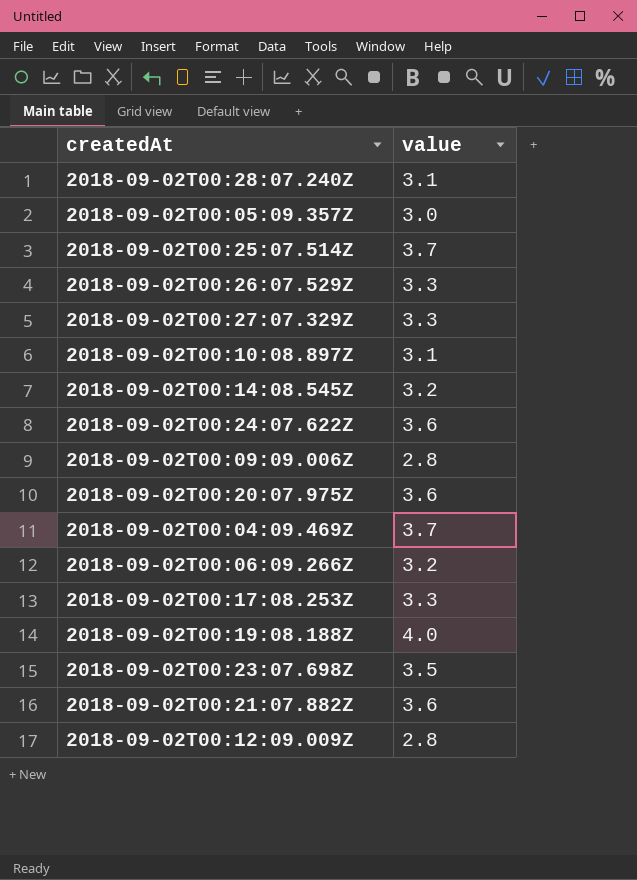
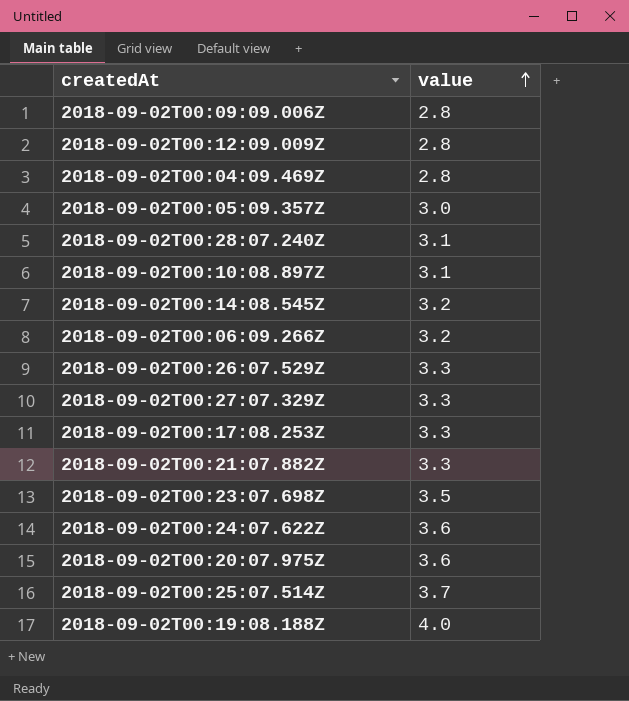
row order: none -> value ascending
2018-09-02T00:04:09.469Z | value: 3.7 -> 2.8
2018-09-02T00:21:07.882Z | value: 3.6 -> 3.3

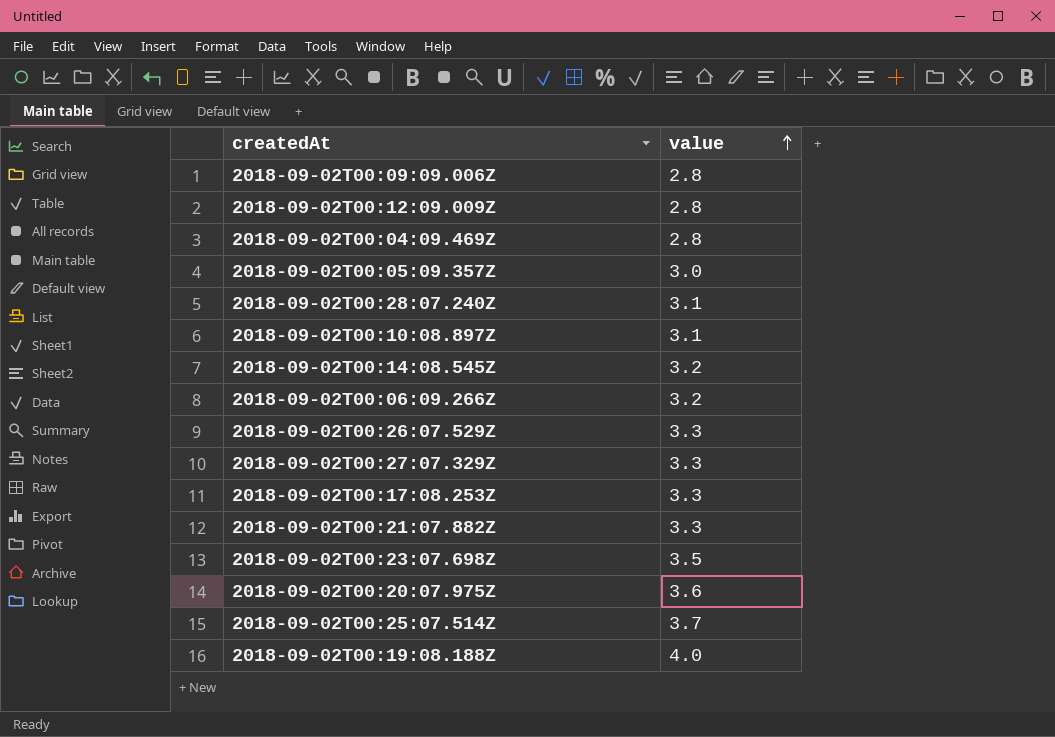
row 2018-09-02T00:24:07.622Z: 3.6 -> none

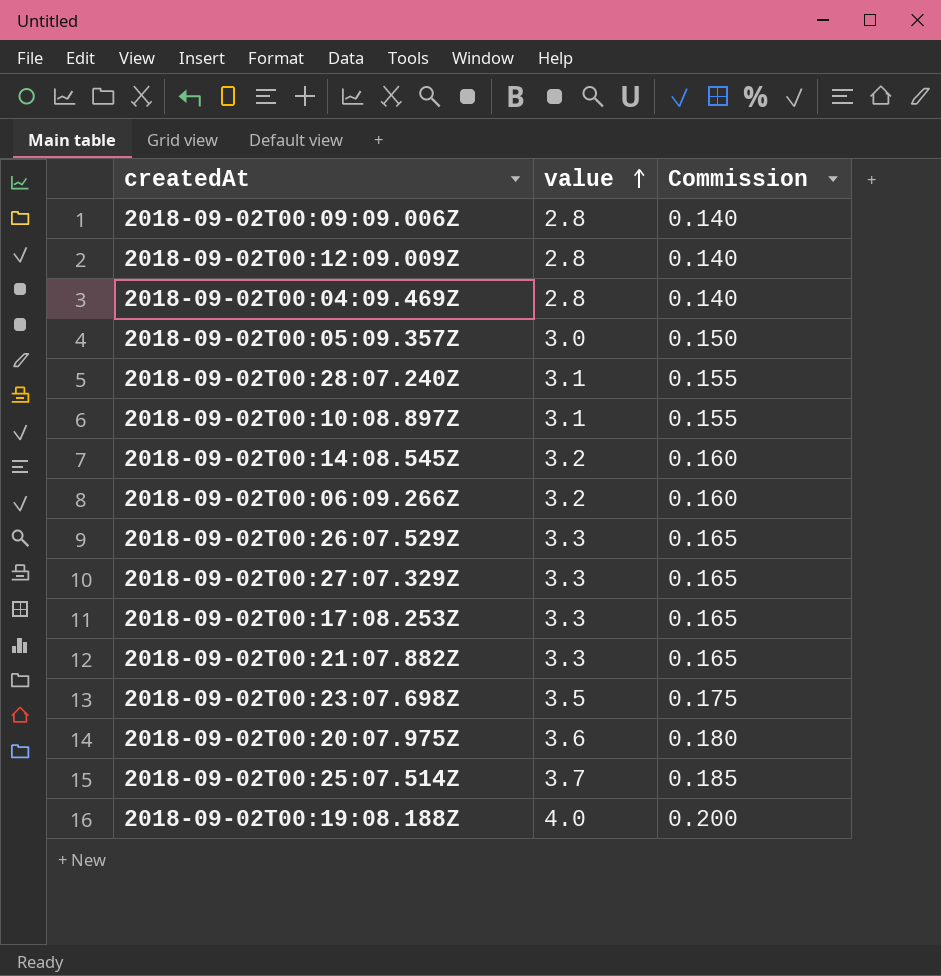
column Commission | formula: none -> [value] * 0.05

